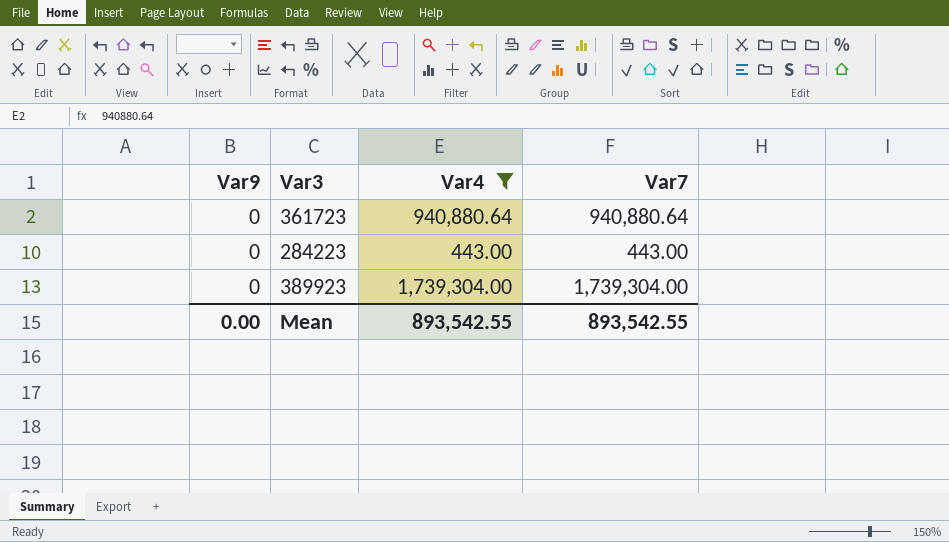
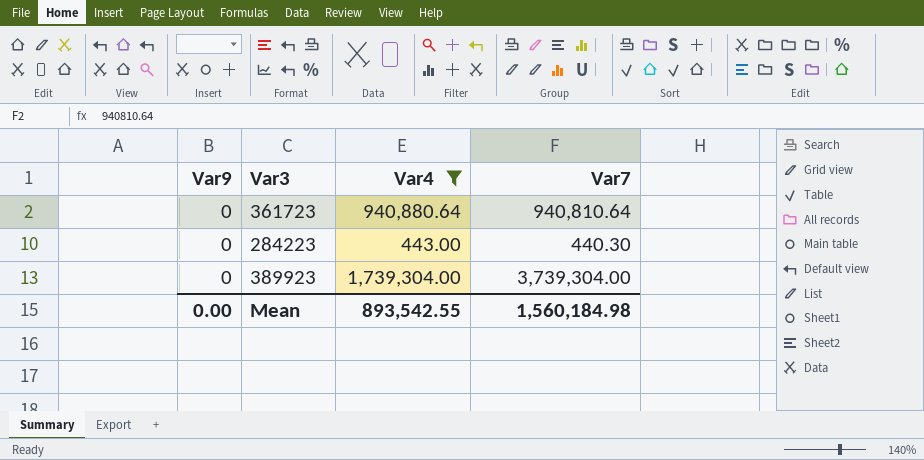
361723 | Var7: 940,880.64 -> 940,810.64
284223 | Var7: 443.00 -> 440.30
389923 | Var7: 1,739,304.00 -> 3,739,304.00
Mean | Var7: 893,542.55 -> 1,560,184.98

